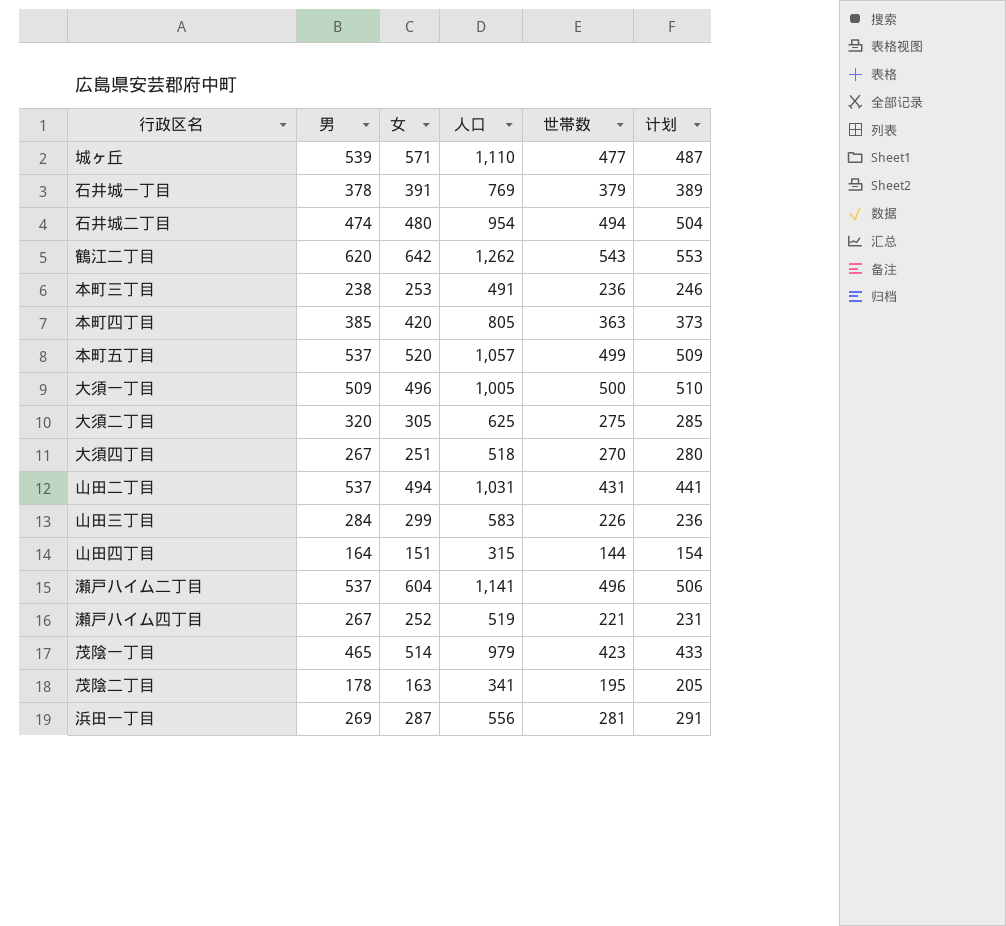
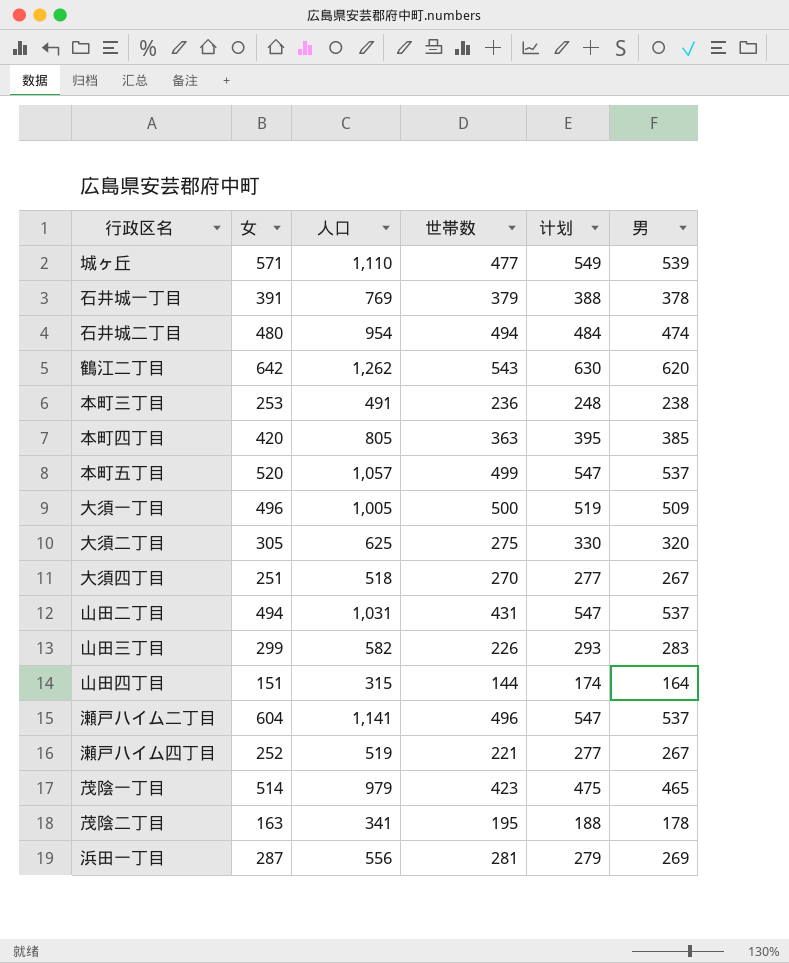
column 计划 | formula: [世帯数] + 10 -> [男] + 10
column 男 | position: 2 -> 6
山田三丁目 | 人口: 583 -> 582
山田三丁目 | 男: 284 -> 283

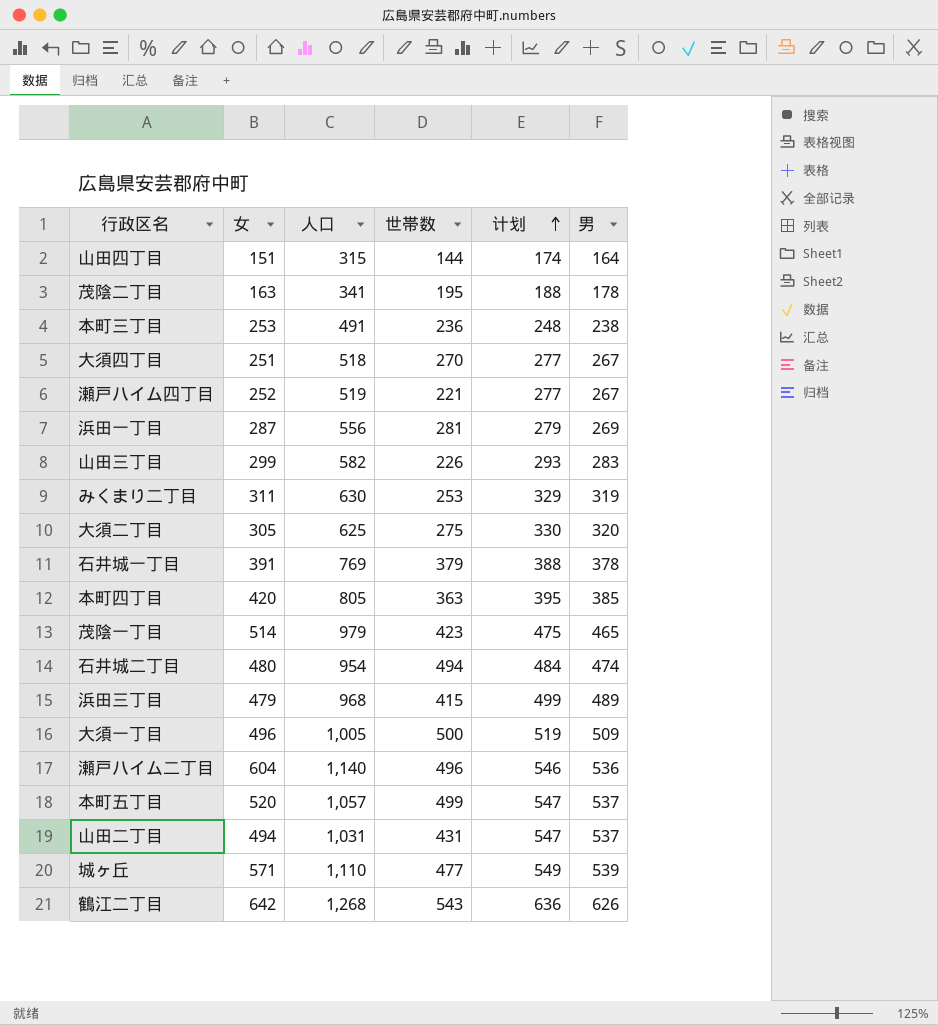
row order: none -> 计划 ascending
row みくまり二丁目: none -> 311 | 630 | 253 | 329 | 319
row 浜田三丁目: none -> 479 | 968 | 415 | 499 | 489
瀬戸ハイム二丁目 | 人口: 1,141 -> 1,140
瀬戸ハイム二丁目 | 计划: 547 -> 546
瀬戸ハイム二丁目 | 男: 537 -> 536
鶴江二丁目 | 人口: 1,262 -> 1,268
鶴江二丁目 | 计划: 630 -> 636
鶴江二丁目 | 男: 620 -> 626

